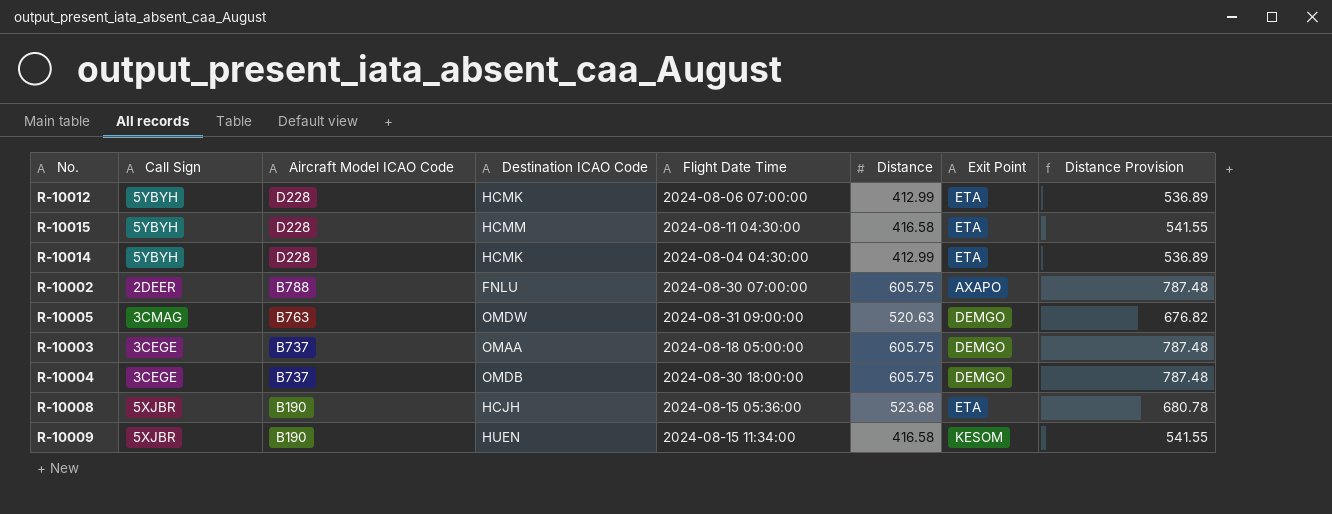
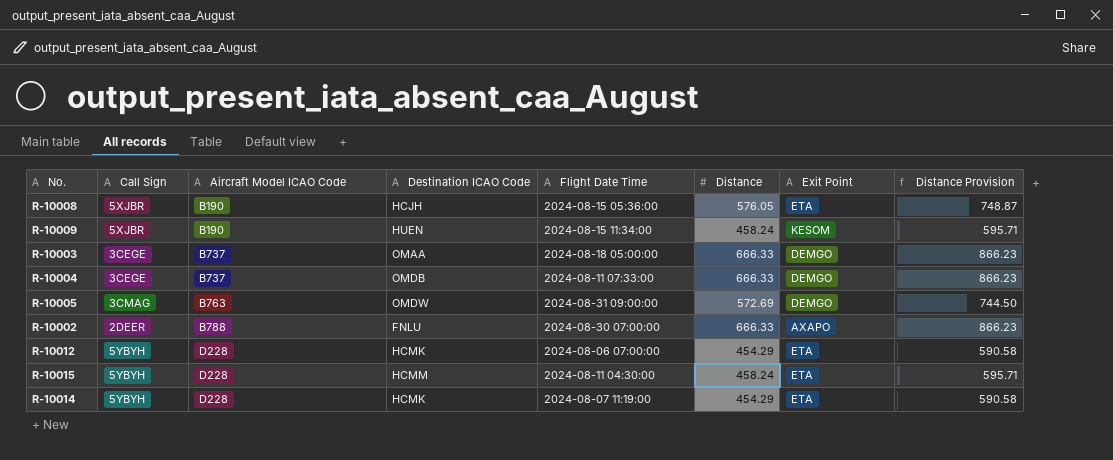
row order: Aircraft Model ICAO Code descending -> Aircraft Model ICAO Code ascending
R-10008 | Distance: 523.68 -> 576.05
R-10008 | Distance Provision: 680.78 -> 748.87
R-10009 | Distance: 416.58 -> 458.24
R-10009 | Distance Provision: 541.55 -> 595.71
R-10003 | Distance: 605.75 -> 666.33
R-10003 | Distance Provision: 787.48 -> 866.23
R-10004 | Flight Date Time: 2024-08-30 18:00:00 -> 2024-08-11 07:33:00
R-10004 | Distance: 605.75 -> 666.33
R-10004 | Distance Provision: 787.48 -> 866.23
R-10005 | Distance: 520.63 -> 572.69
R-10005 | Distance Provision: 676.82 -> 744.50
R-10002 | Distance: 605.75 -> 666.33
R-10002 | Distance Provision: 787.48 -> 866.23
R-10012 | Distance: 412.99 -> 454.29
R-10012 | Distance Provision: 536.89 -> 590.58
R-10015 | Distance: 416.58 -> 458.24
R-10015 | Distance Provision: 541.55 -> 595.71
R-10014 | Flight Date Time: 2024-08-04 04:30:00 -> 2024-08-07 11:19:00
R-10014 | Distance: 412.99 -> 454.29
R-10014 | Distance Provision: 536.89 -> 590.58

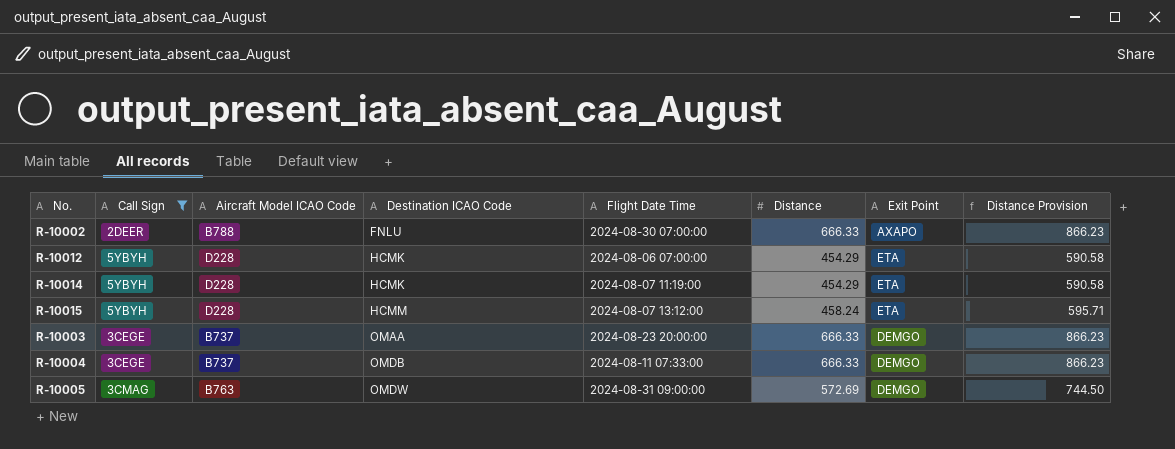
filter: none -> Call Sign != 5XJBR
row order: Aircraft Model ICAO Code ascending -> Destination ICAO Code ascending
R-10015 | Flight Date Time: 2024-08-11 04:30:00 -> 2024-08-07 13:12:00
R-10003 | Flight Date Time: 2024-08-18 05:00:00 -> 2024-08-23 20:00:00

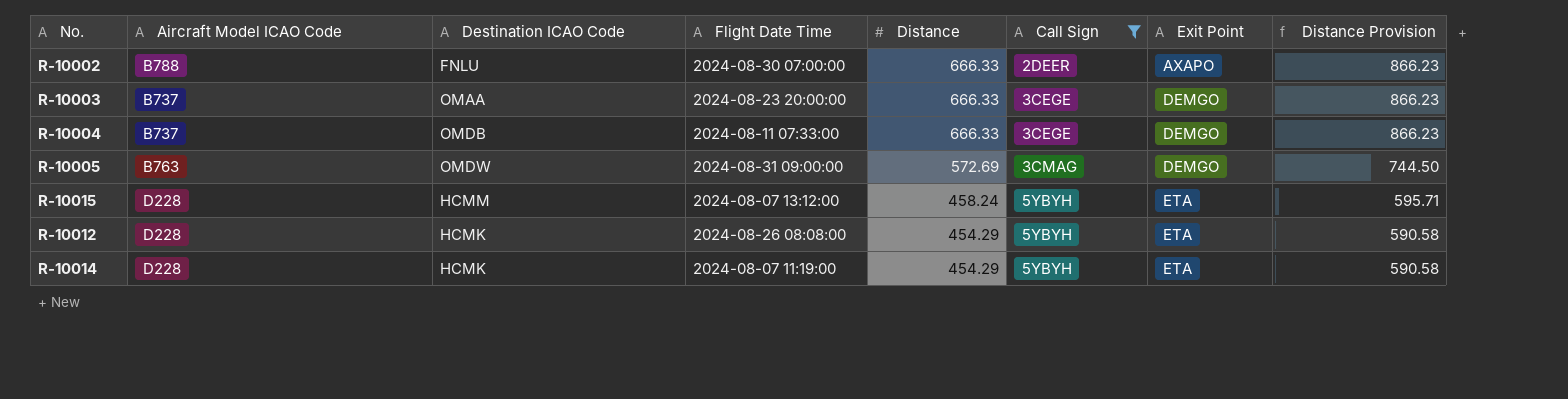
row order: Destination ICAO Code ascending -> Distance descending
column Call Sign | position: 2 -> 6
R-10012 | Flight Date Time: 2024-08-06 07:00:00 -> 2024-08-26 08:08:00

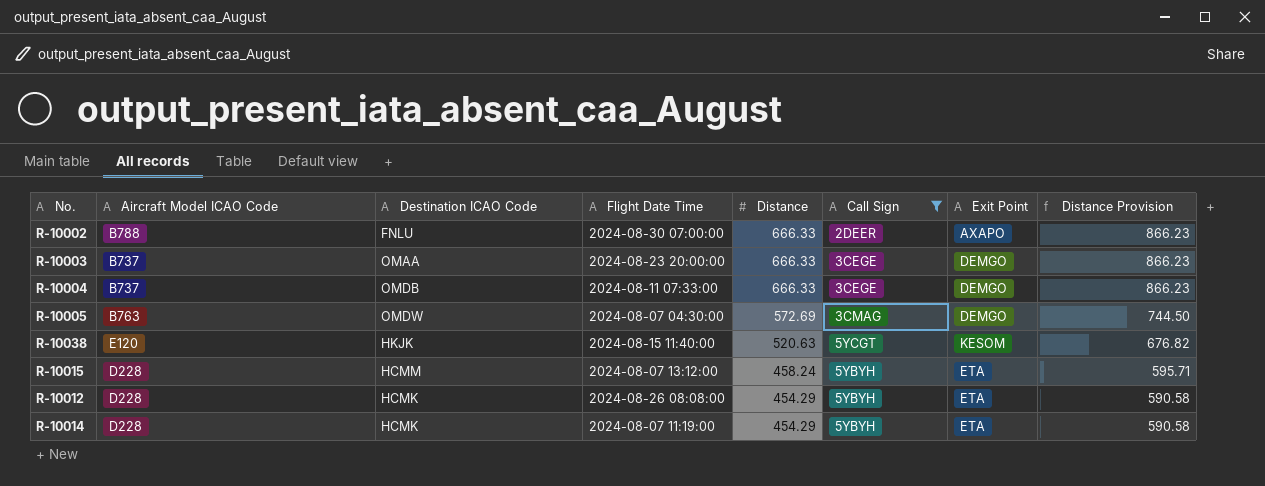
R-10005 | Flight Date Time: 2024-08-31 09:00:00 -> 2024-08-07 04:30:00
row R-10038: none -> E120 | HKJK | 2024-08-15 11:40:00 | 520.63 | 5YCGT | KESOM | 676.82

